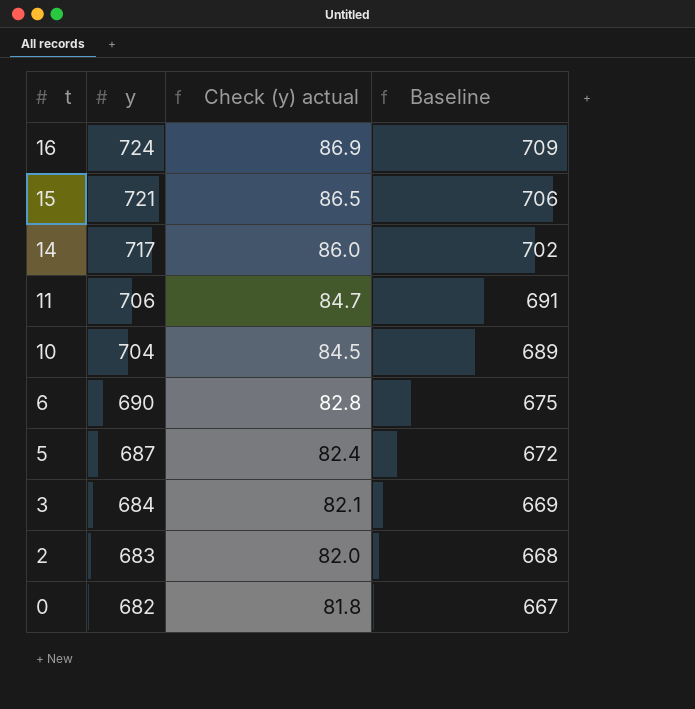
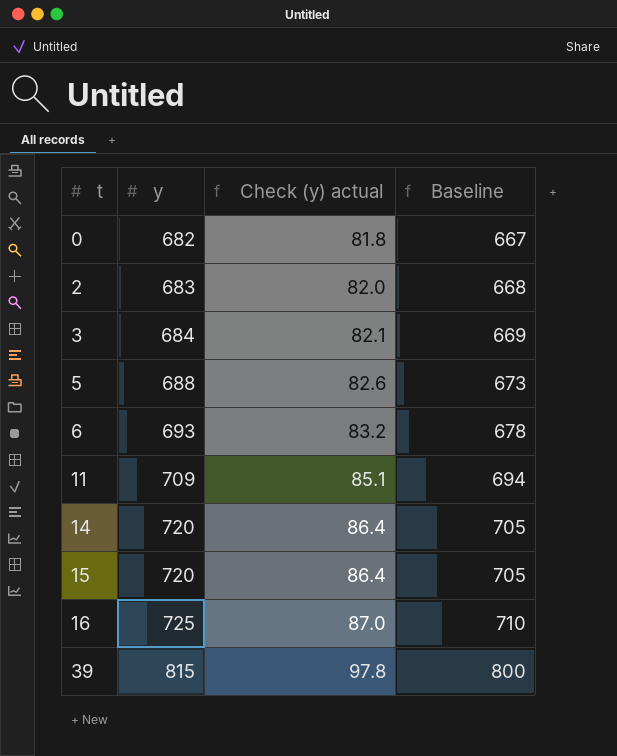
row order: t descending -> t ascending
row 10: 704 | 84.5 | 689 -> none
5 | y: 687 -> 688
5 | Check (y) actual: 82.4 -> 82.6
5 | Baseline: 672 -> 673
6 | y: 690 -> 693
6 | Check (y) actual: 82.8 -> 83.2
6 | Baseline: 675 -> 678
11 | y: 706 -> 709
11 | Check (y) actual: 84.7 -> 85.1
11 | Baseline: 691 -> 694
14 | y: 717 -> 720
14 | Check (y) actual: 86.0 -> 86.4
14 | Baseline: 702 -> 705
15 | y: 721 -> 720
15 | Check (y) actual: 86.5 -> 86.4
15 | Baseline: 706 -> 705
16 | y: 724 -> 725
16 | Check (y) actual: 86.9 -> 87.0
16 | Baseline: 709 -> 710
row 39: none -> 815 | 97.8 | 800

